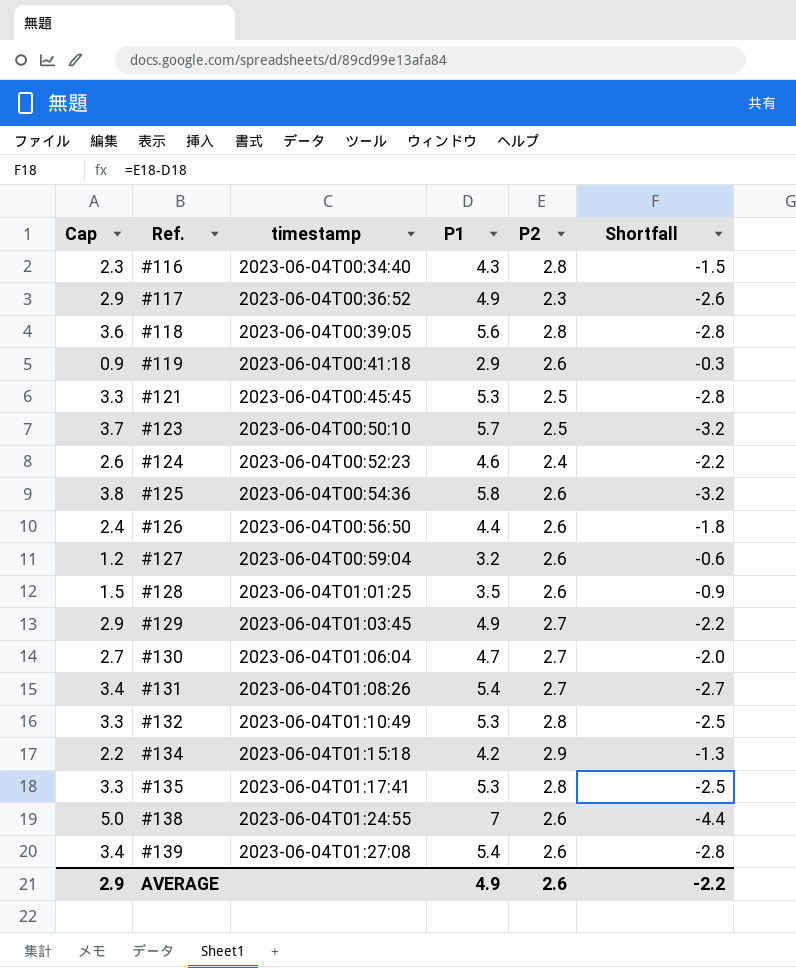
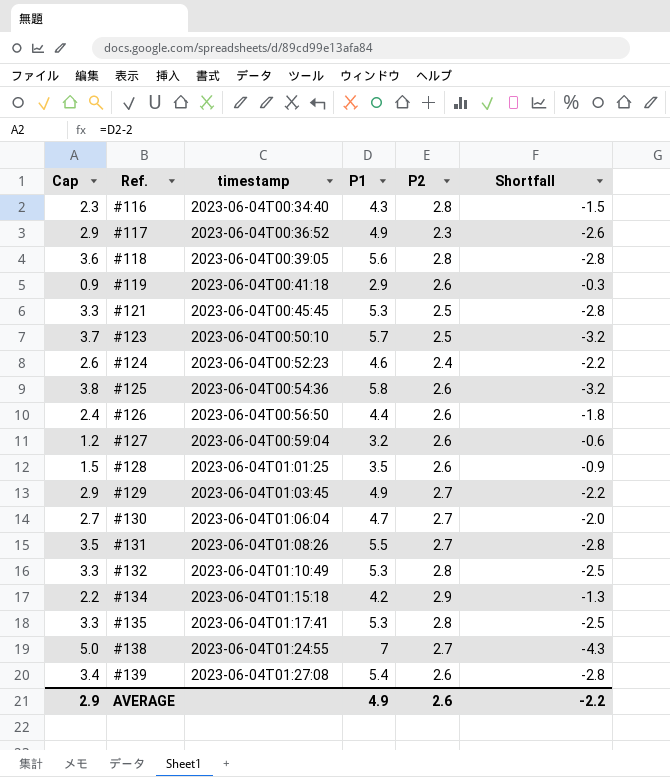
#131 | Cap: 3.4 -> 3.5
#131 | P1: 5.4 -> 5.5
#131 | Shortfall: -2.7 -> -2.8
#138 | P2: 2.6 -> 2.7
#138 | Shortfall: -4.4 -> -4.3

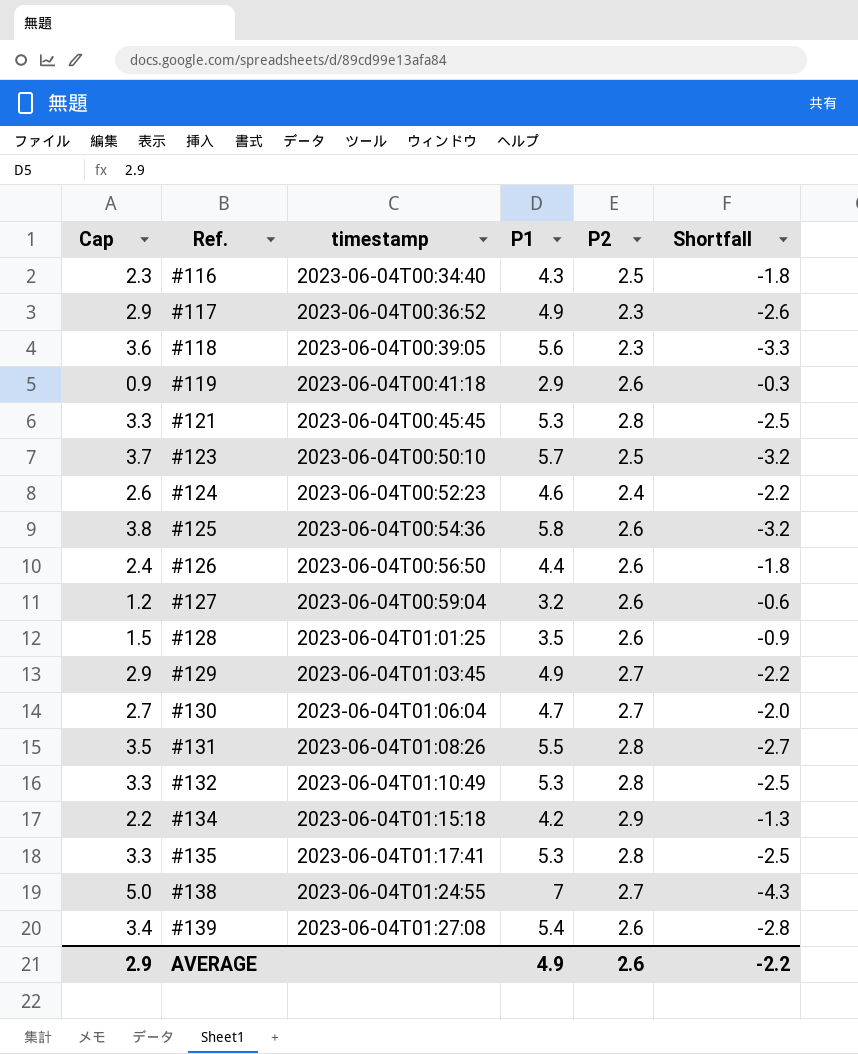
#116 | P2: 2.8 -> 2.5
#116 | Shortfall: -1.5 -> -1.8
#118 | P2: 2.8 -> 2.3
#118 | Shortfall: -2.8 -> -3.3
#121 | P2: 2.5 -> 2.8
#121 | Shortfall: -2.8 -> -2.5
#131 | P2: 2.7 -> 2.8
#131 | Shortfall: -2.8 -> -2.7

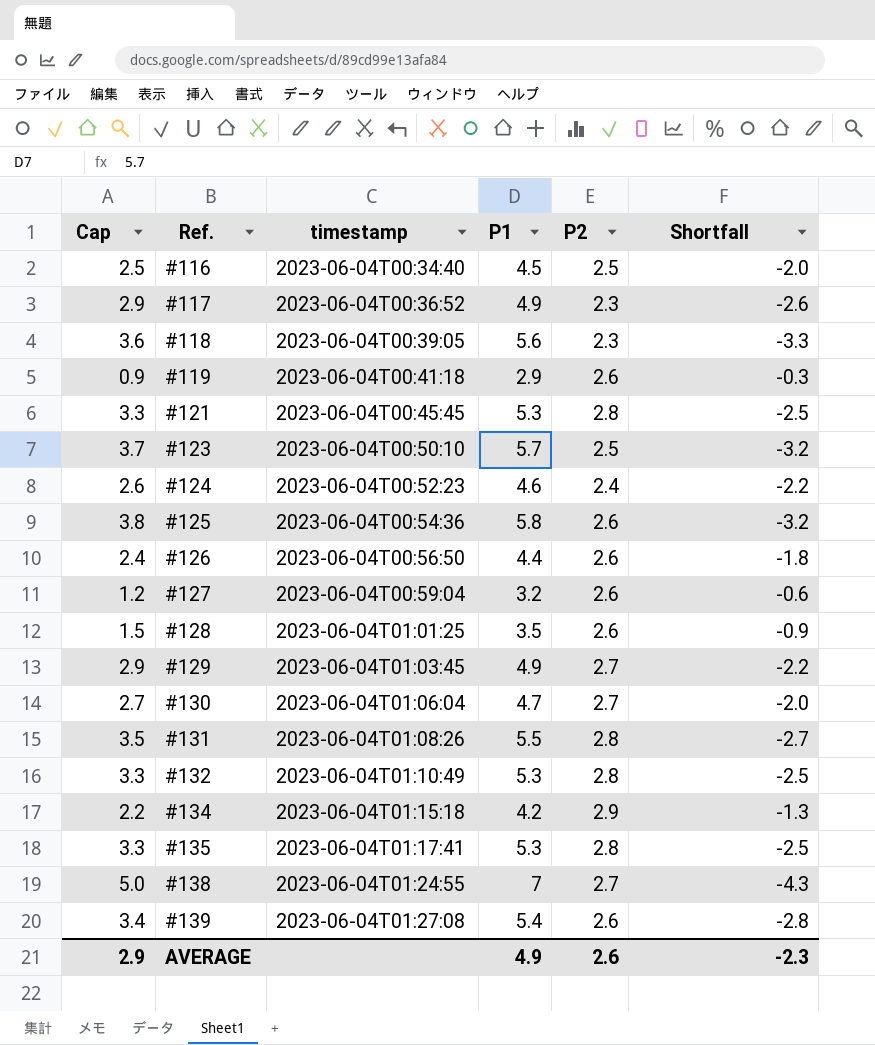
#116 | Cap: 2.3 -> 2.5
#116 | P1: 4.3 -> 4.5
#116 | Shortfall: -1.8 -> -2.0
AVERAGE | Shortfall: -2.2 -> -2.3

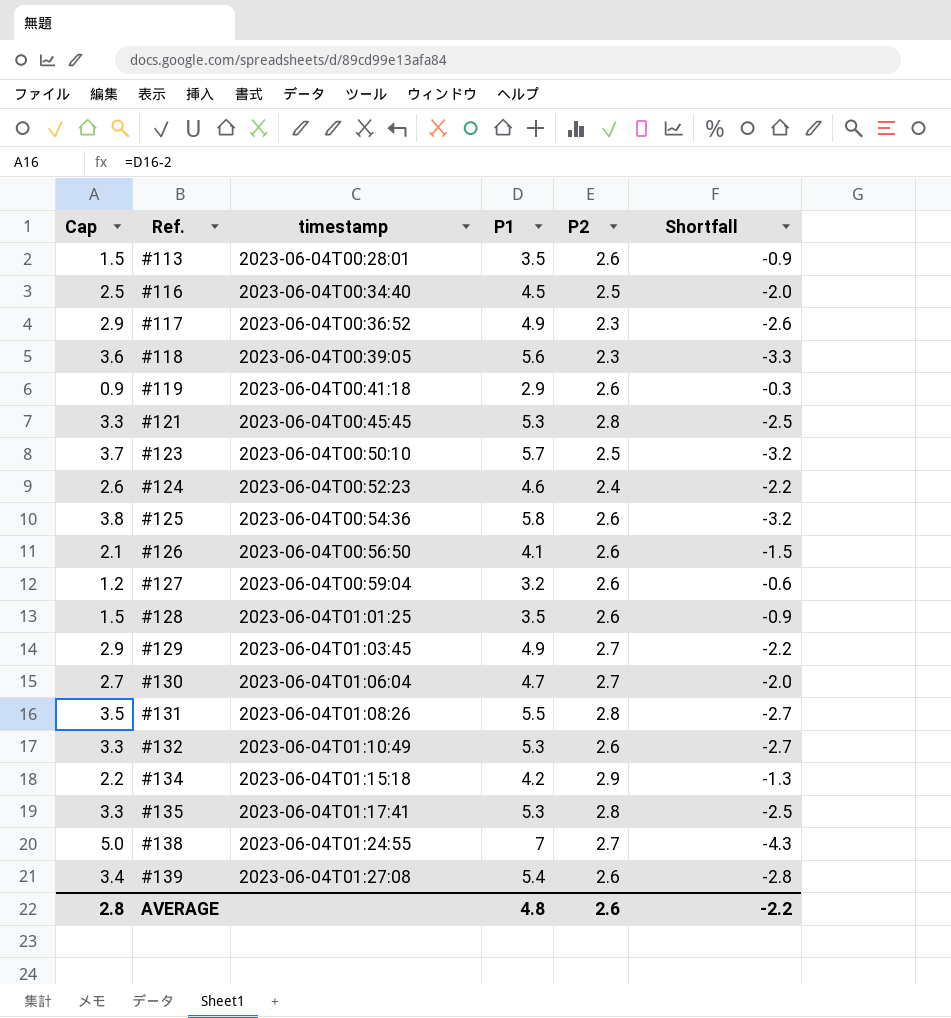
row #113: none -> 1.5 | 2023-06-04T00:28:01 | 3.5 | 2.6 | -0.9
#126 | Cap: 2.4 -> 2.1
#126 | P1: 4.4 -> 4.1
#126 | Shortfall: -1.8 -> -1.5
#132 | P2: 2.8 -> 2.6
#132 | Shortfall: -2.5 -> -2.7
AVERAGE | Cap: 2.9 -> 2.8
AVERAGE | P1: 4.9 -> 4.8
AVERAGE | Shortfall: -2.3 -> -2.2

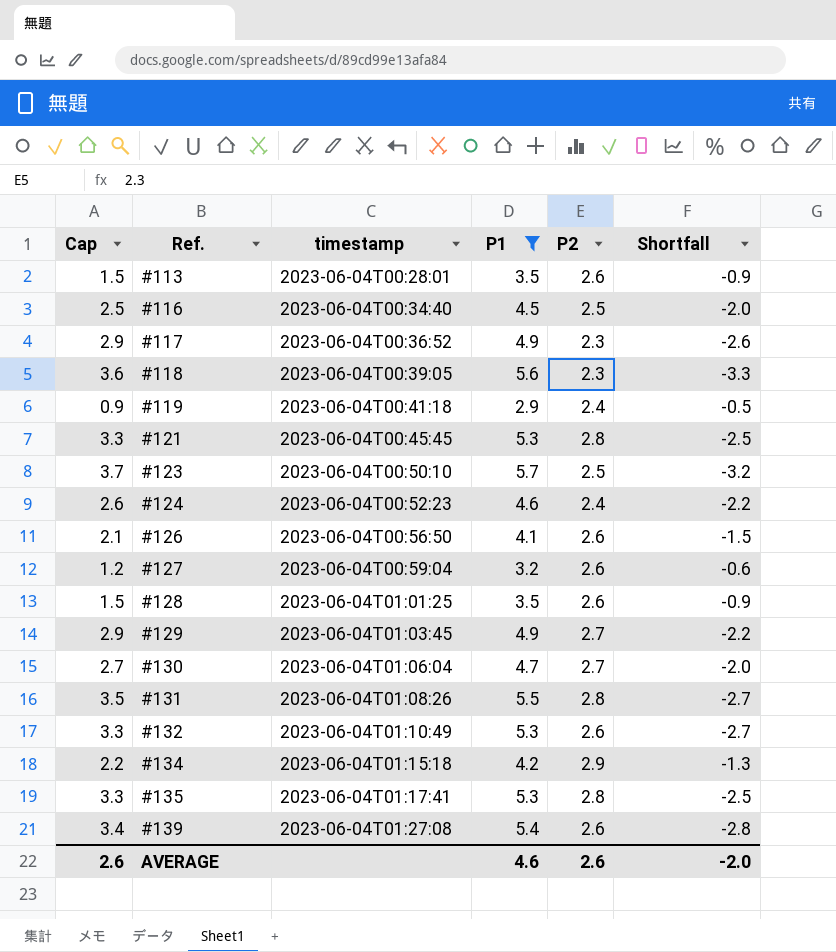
filter: none -> P1 <= 5.7
#119 | P2: 2.6 -> 2.4
#119 | Shortfall: -0.3 -> -0.5
AVERAGE | Cap: 2.8 -> 2.6
AVERAGE | P1: 4.8 -> 4.6
AVERAGE | Shortfall: -2.2 -> -2.0

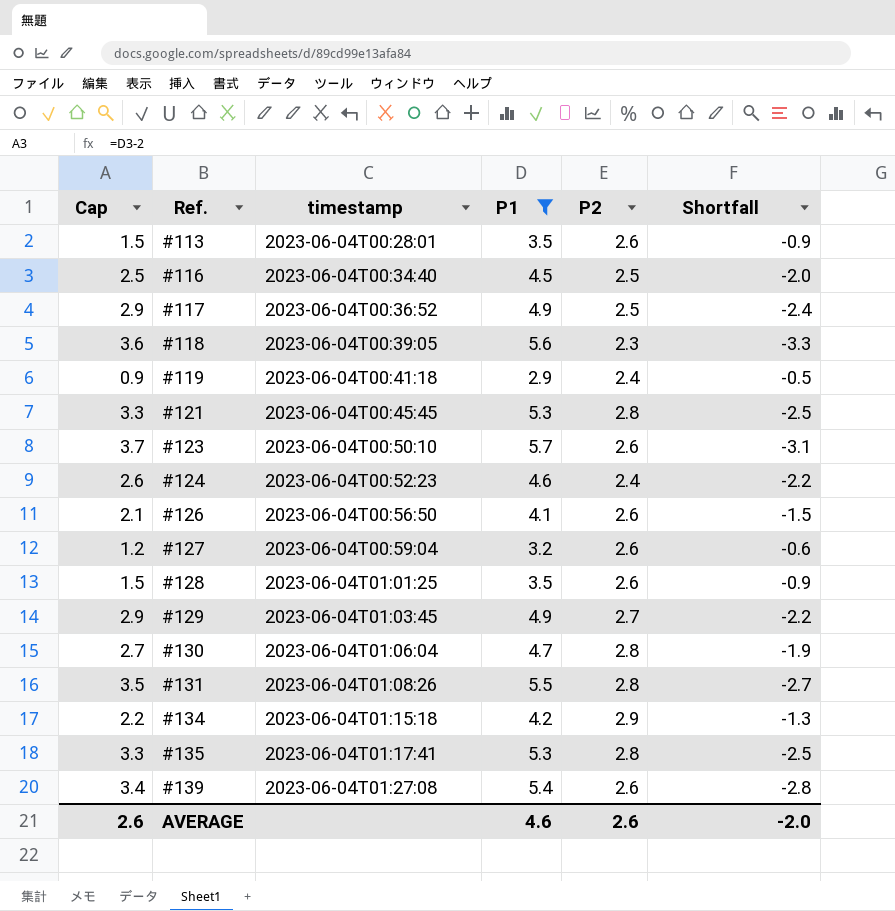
row #132: 3.3 | 2023-06-04T01:10:49 | 5.3 | 2.6 | -2.7 -> none
#117 | P2: 2.3 -> 2.5
#117 | Shortfall: -2.6 -> -2.4
#123 | P2: 2.5 -> 2.6
#123 | Shortfall: -3.2 -> -3.1
#130 | P2: 2.7 -> 2.8
#130 | Shortfall: -2.0 -> -1.9

